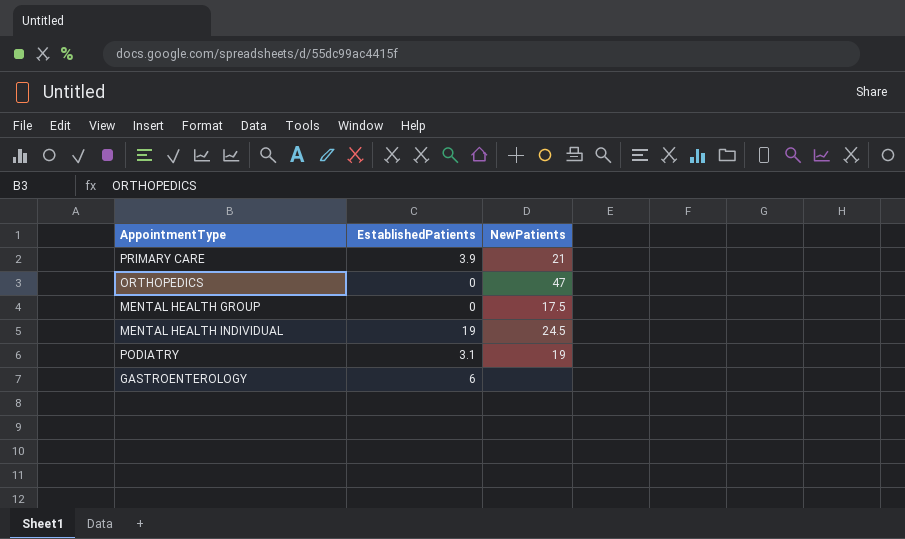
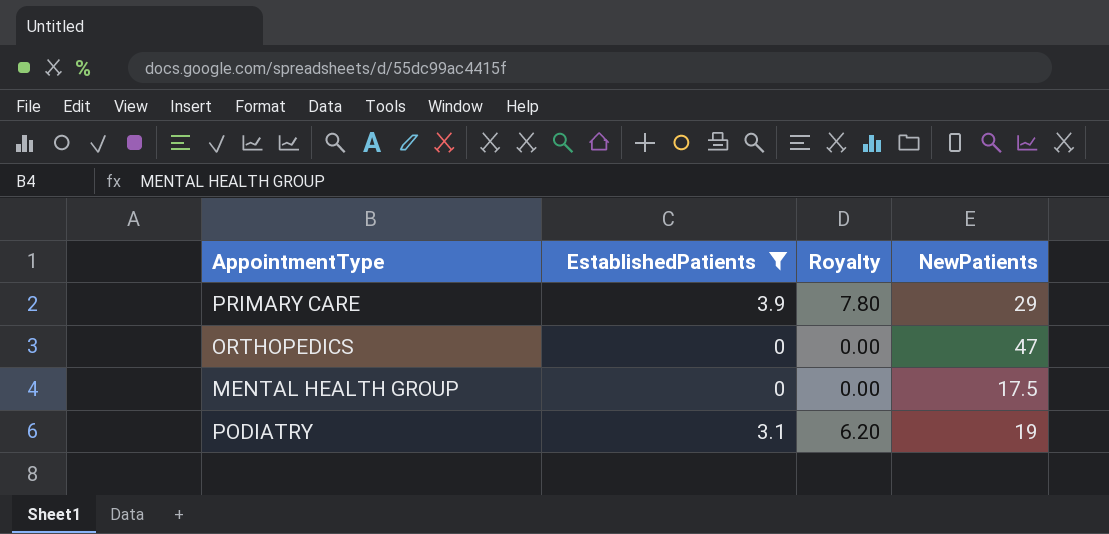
filter: none -> EstablishedPatients <= 3.9
column Royalty | formula: none -> [EstablishedPatients] * 2
PRIMARY CARE | NewPatients: 21 -> 29

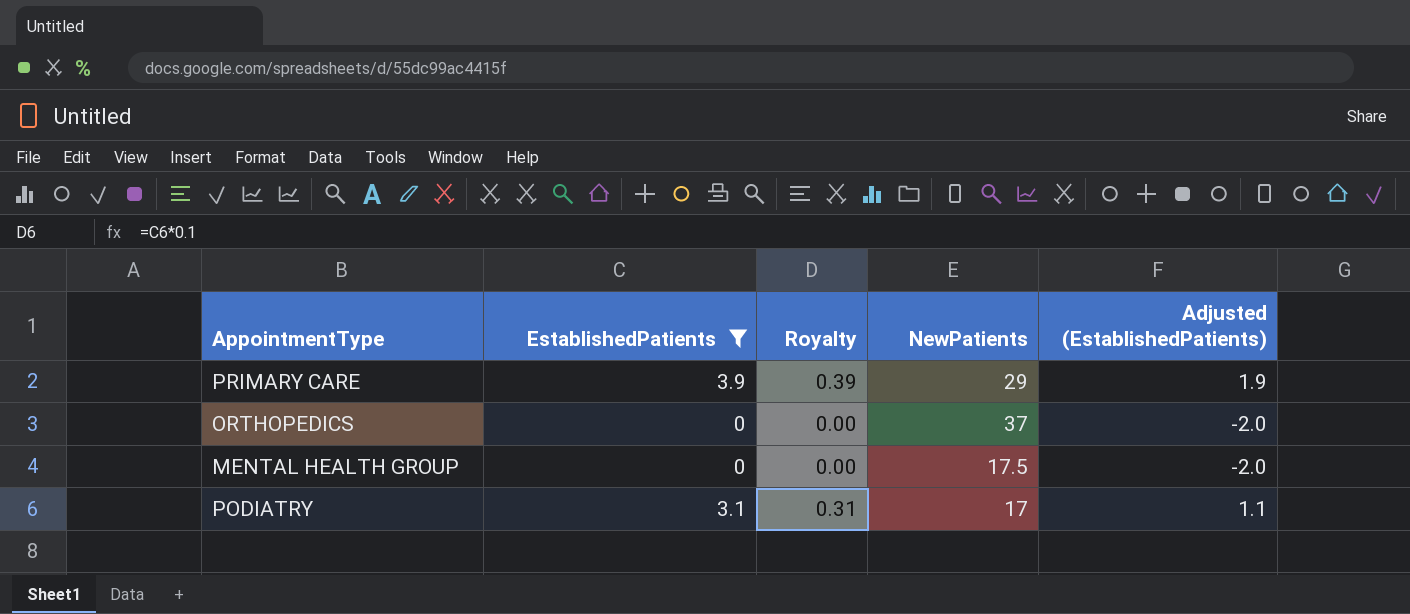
column Royalty | formula: [EstablishedPatients] * 2 -> [EstablishedPatients] * 0.1
column Adjusted (EstablishedPatients) | formula: none -> [EstablishedPatients] - 2
ORTHOPEDICS | NewPatients: 47 -> 37
PODIATRY | NewPatients: 19 -> 17

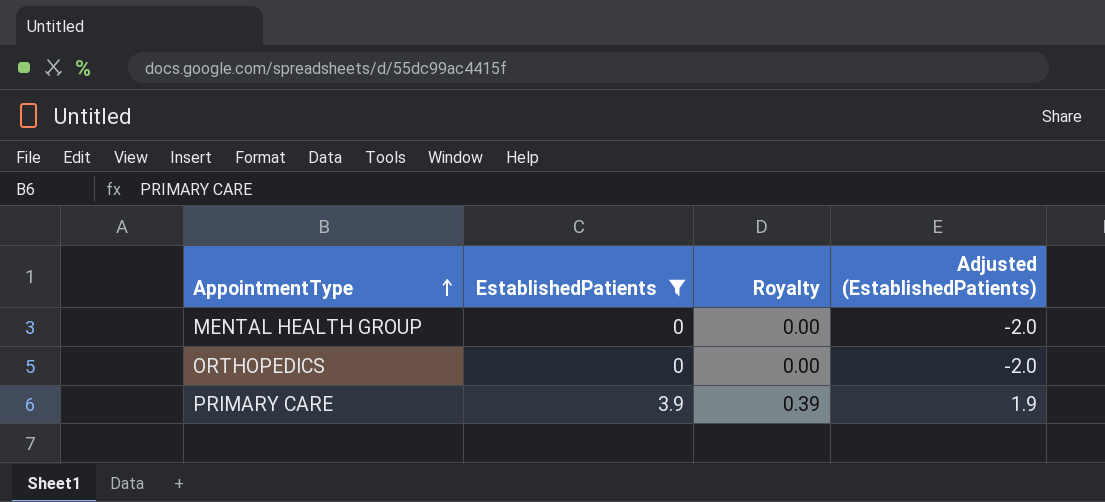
row order: none -> AppointmentType ascending
column NewPatients | position: 4 -> none
row PODIATRY: 3.1 | 0.31 | 17 | 1.1 -> none

